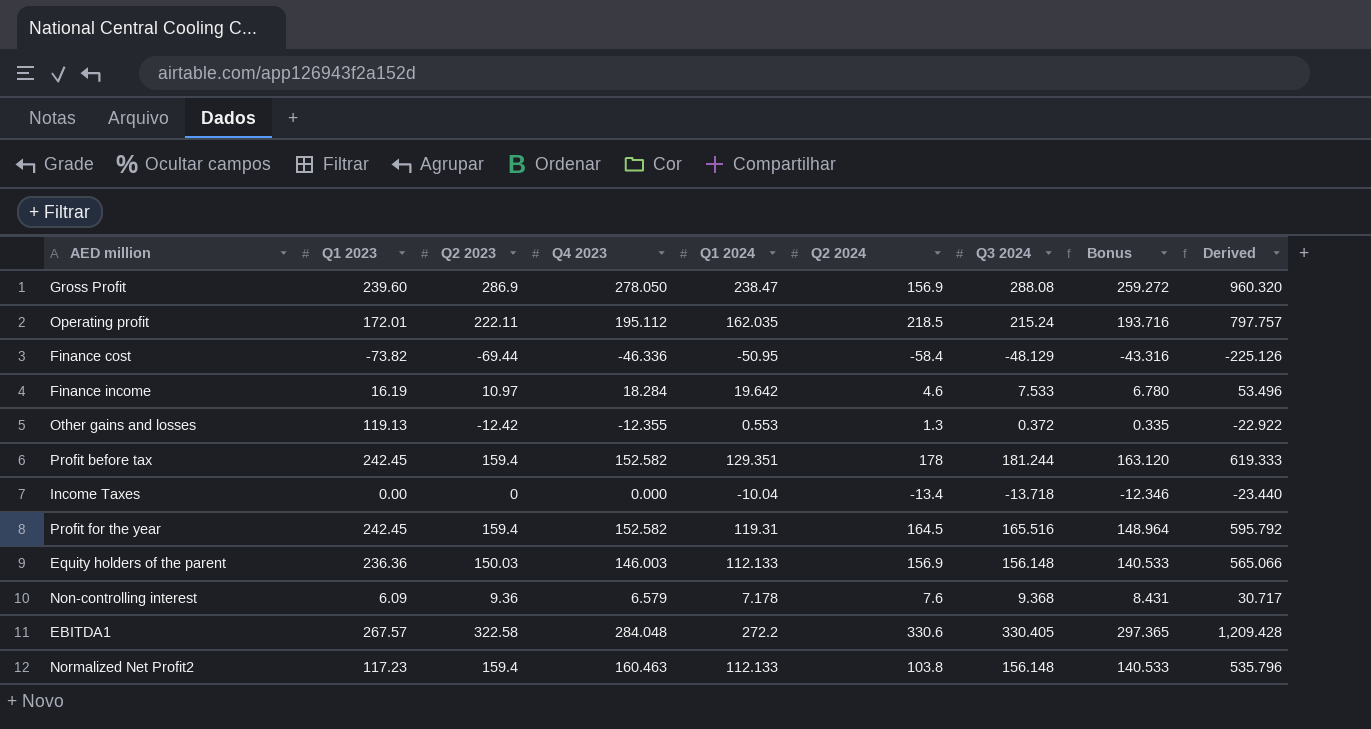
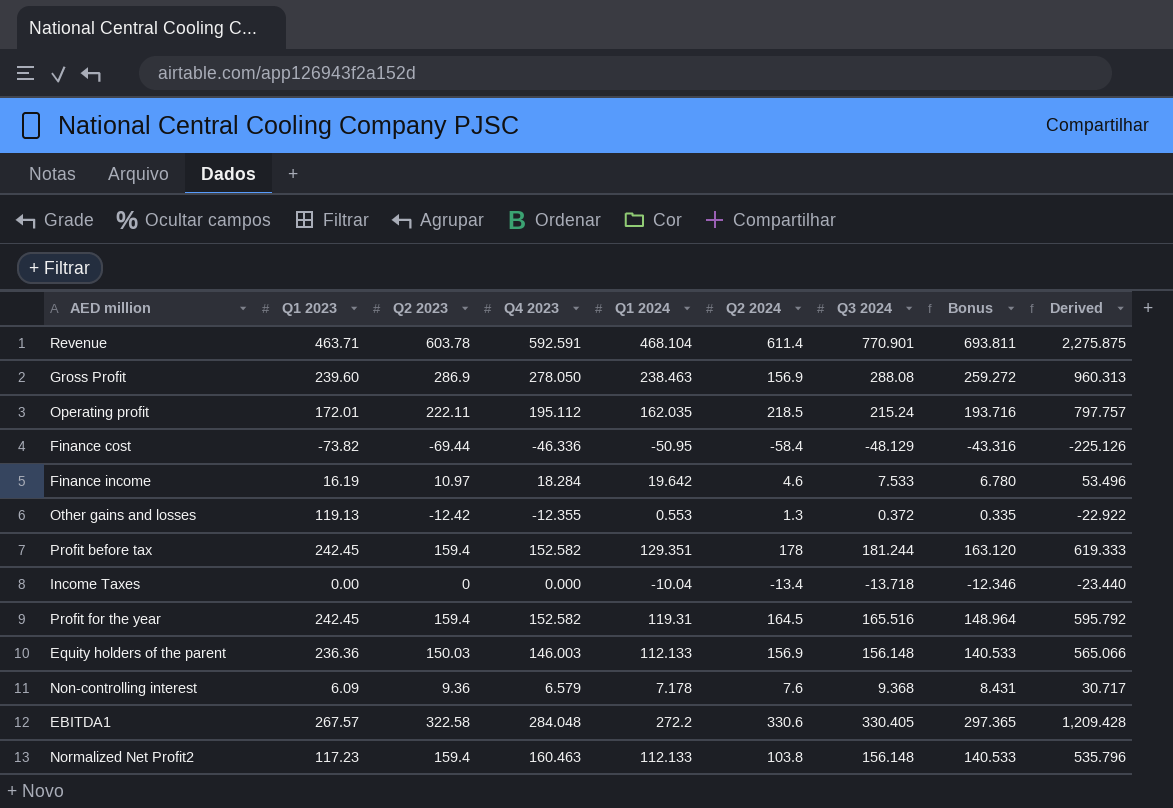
row Revenue: none -> 463.71 | 603.78 | 592.591 | 468.104 | 611.4 | 770.901 | 693.811 | 2,275.875
Gross Profit | Q1 2024: 238.47 -> 238.463
Gross Profit | Derived: 960.320 -> 960.313

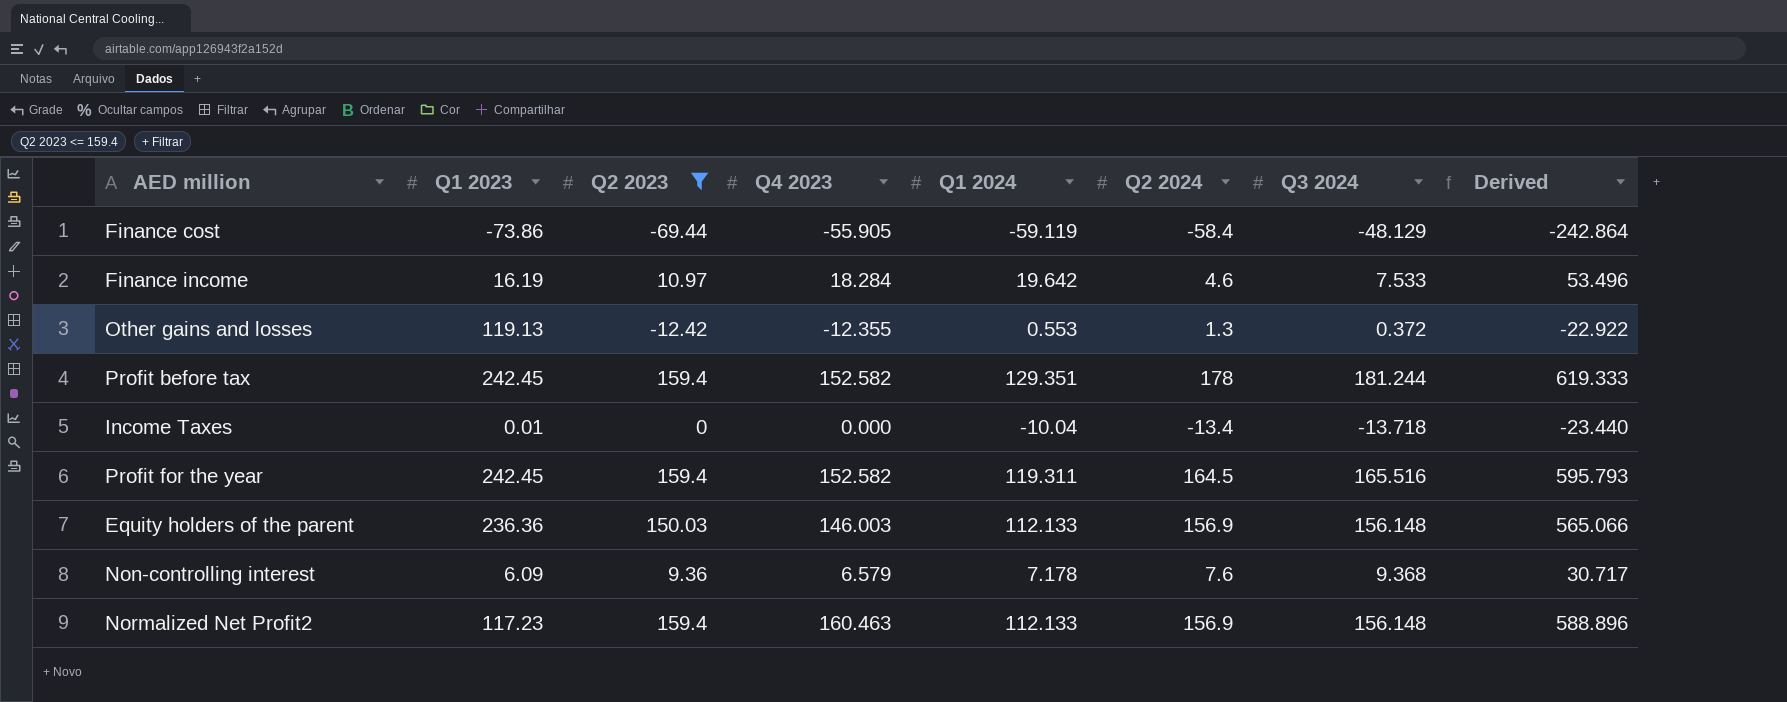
filter: none -> Q2 2023 <= 159.4
column Bonus | formula: [Q3 2024] * 0.9 -> none
Finance cost | Q1 2023: -73.82 -> -73.86
Finance cost | Q4 2023: -46.336 -> -55.905
Finance cost | Q1 2024: -50.95 -> -59.119
Finance cost | Derived: -225.126 -> -242.864
Income Taxes | Q1 2023: 0.00 -> 0.01
Profit for the year | Q1 2024: 119.31 -> 119.311
Profit for the year | Derived: 595.792 -> 595.793
Normalized Net Profit2 | Q2 2024: 103.8 -> 156.9
Normalized Net Profit2 | Derived: 535.796 -> 588.896

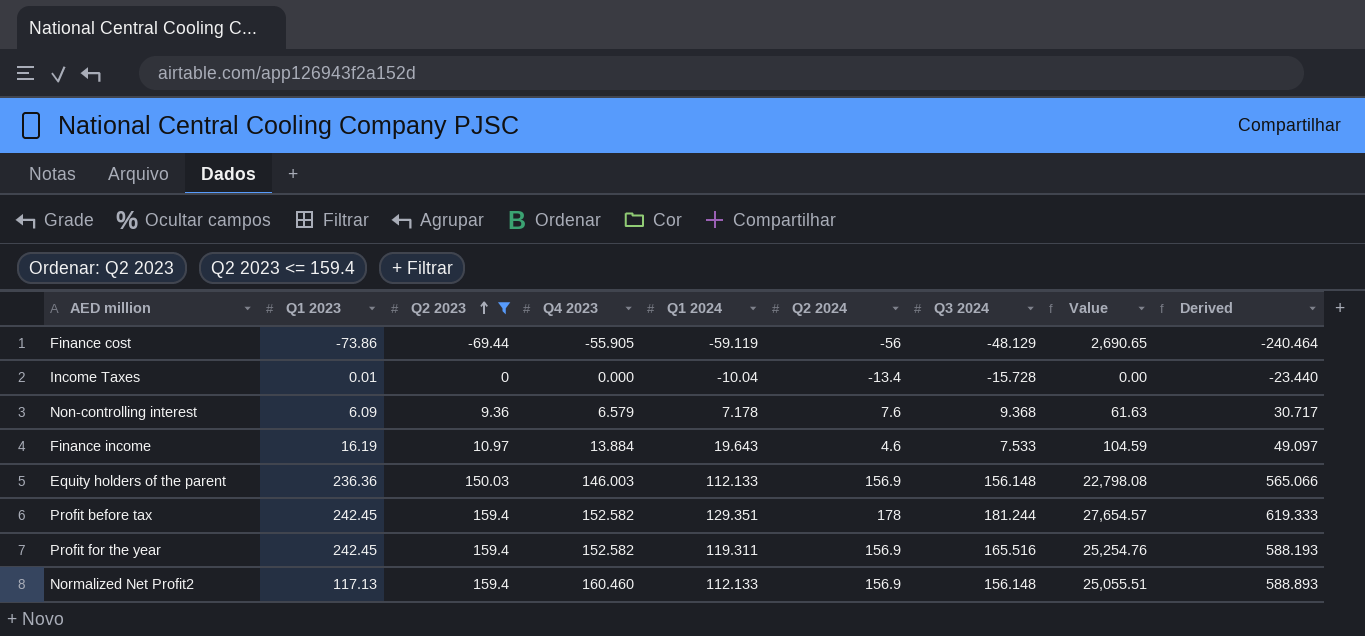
row order: none -> Q2 2023 ascending
column Value | formula: none -> [Q4 2023] * [Q3 2024]
row Other gains and losses: 119.13 | -12.42 | -12.355 | 0.553 | 1.3 | 0.372 | -22.922 -> none
Finance cost | Q2 2024: -58.4 -> -56
Finance cost | Derived: -242.864 -> -240.464
Income Taxes | Q3 2024: -13.718 -> -15.728
Finance income | Q4 2023: 18.284 -> 13.884
Finance income | Q1 2024: 19.642 -> 19.643
Finance income | Derived: 53.496 -> 49.097
Profit for the year | Q2 2024: 164.5 -> 156.9
Profit for the year | Derived: 595.793 -> 588.193
Normalized Net Profit2 | Q1 2023: 117.23 -> 117.13
Normalized Net Profit2 | Q4 2023: 160.463 -> 160.460
Normalized Net Profit2 | Derived: 588.896 -> 588.893

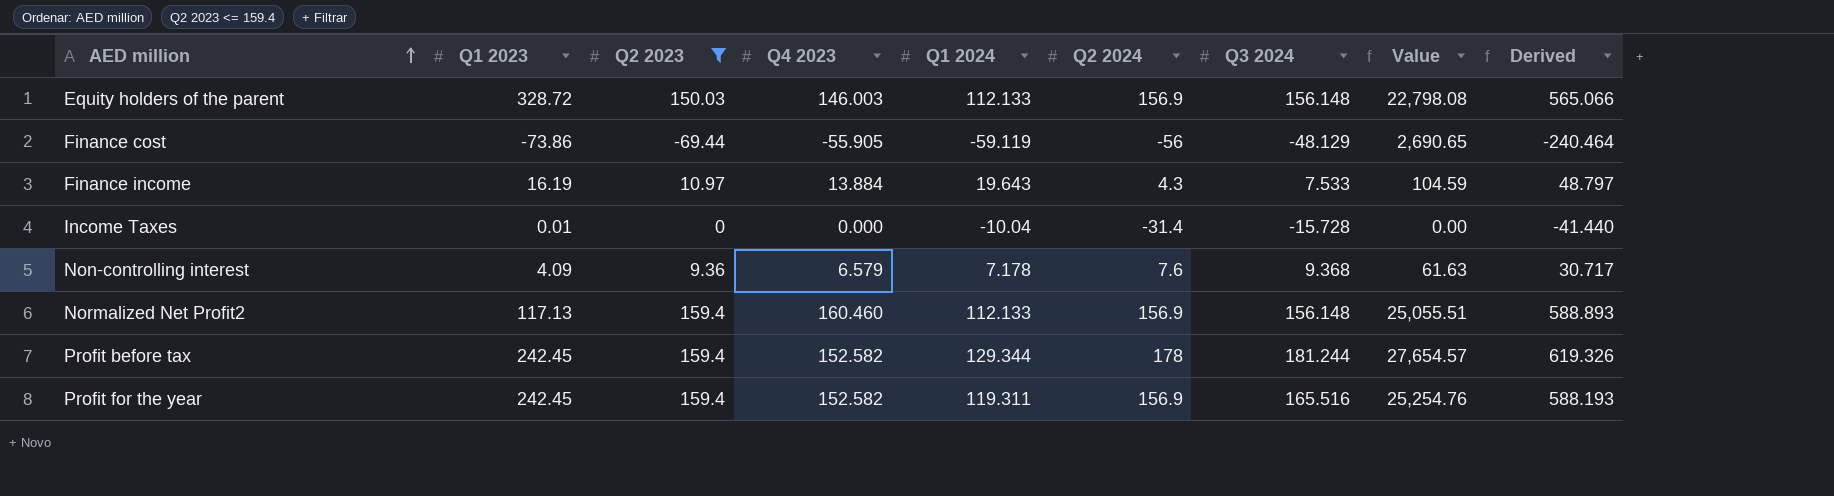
row order: Q2 2023 ascending -> AED million ascending
Equity holders of the parent | Q1 2023: 236.36 -> 328.72
Finance income | Q2 2024: 4.6 -> 4.3
Finance income | Derived: 49.097 -> 48.797
Income Taxes | Q2 2024: -13.4 -> -31.4
Income Taxes | Derived: -23.440 -> -41.440
Non-controlling interest | Q1 2023: 6.09 -> 4.09
Profit before tax | Q1 2024: 129.351 -> 129.344
Profit before tax | Derived: 619.333 -> 619.326

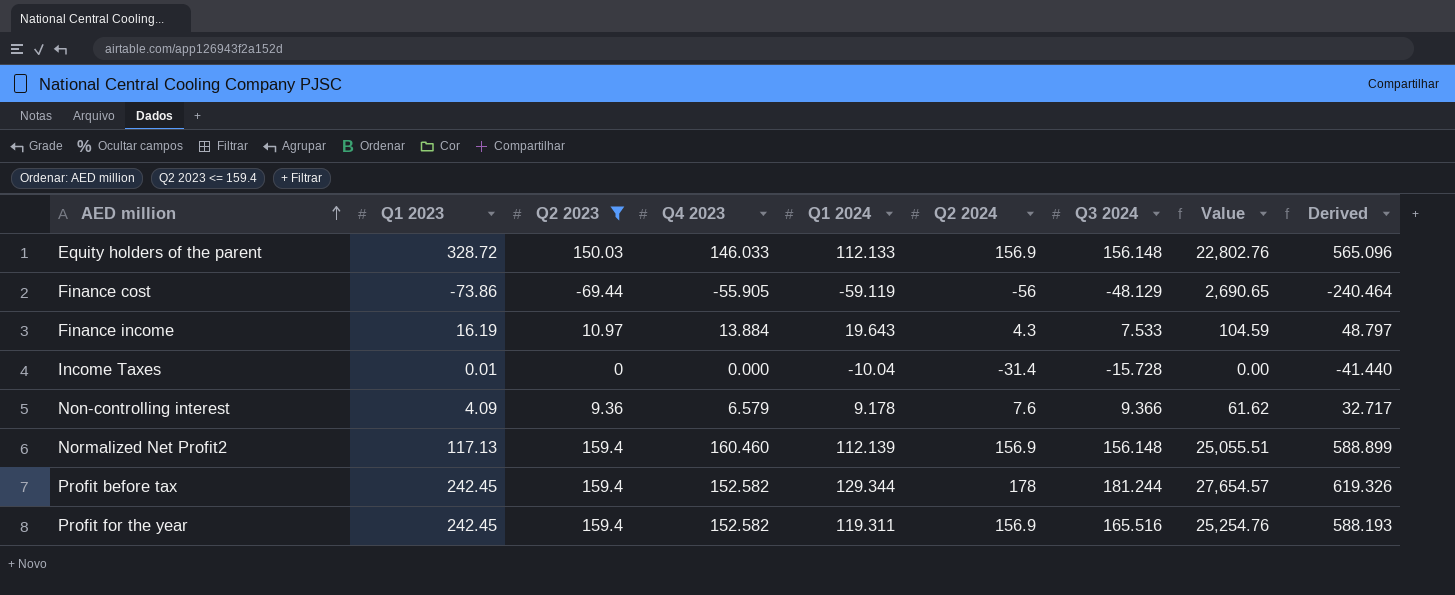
Equity holders of the parent | Q4 2023: 146.003 -> 146.033
Equity holders of the parent | Value: 22,798.08 -> 22,802.76
Equity holders of the parent | Derived: 565.066 -> 565.096
Non-controlling interest | Q1 2024: 7.178 -> 9.178
Non-controlling interest | Q3 2024: 9.368 -> 9.366
Non-controlling interest | Value: 61.63 -> 61.62
Non-controlling interest | Derived: 30.717 -> 32.717
Normalized Net Profit2 | Q1 2024: 112.133 -> 112.139
Normalized Net Profit2 | Derived: 588.893 -> 588.899

